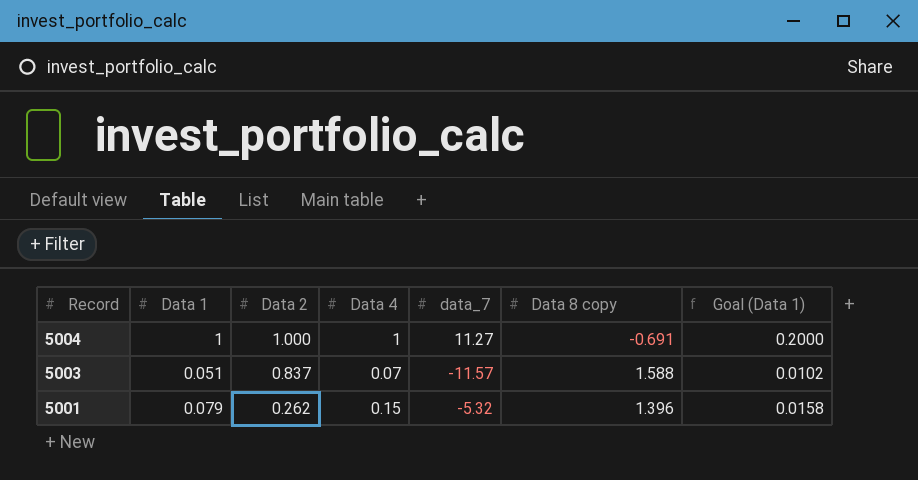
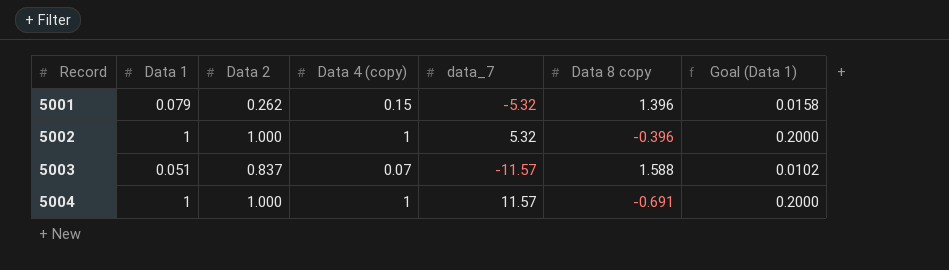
row order: Record descending -> Record ascending
column name: Data 4 -> Data 4 (copy)
row 5002: none -> 1 | 1.000 | 1 | 5.32 | -0.396 | 0.2000
5004 | data_7: 11.27 -> 11.57

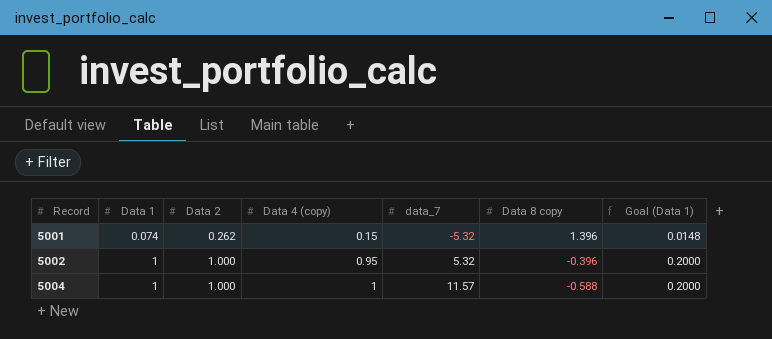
row 5003: 0.051 | 0.837 | 0.07 | -11.57 | 1.588 | 0.0102 -> none
5001 | Data 1: 0.079 -> 0.074
5001 | Goal (Data 1): 0.0158 -> 0.0148
5002 | Data 4 (copy): 1 -> 0.95
5004 | Data 8 copy: -0.691 -> -0.588

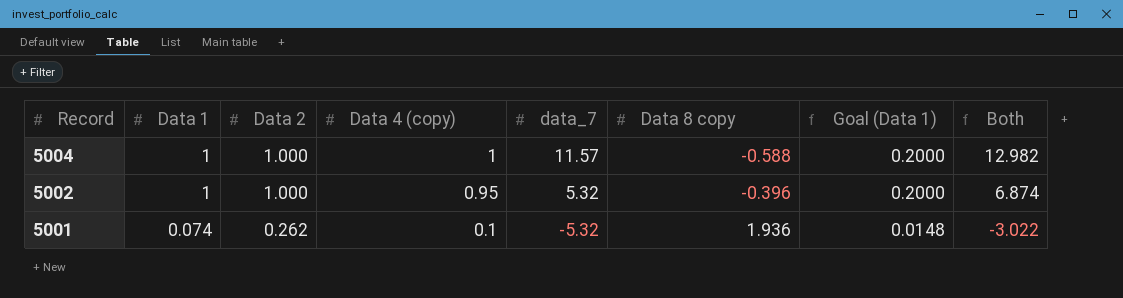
row order: Record ascending -> Record descending
column Both | formula: none -> [Data 2] + [Data 4 (copy)] + [data_7] + [Data 8 copy]
5001 | Data 4 (copy): 0.15 -> 0.1
5001 | Data 8 copy: 1.396 -> 1.936

